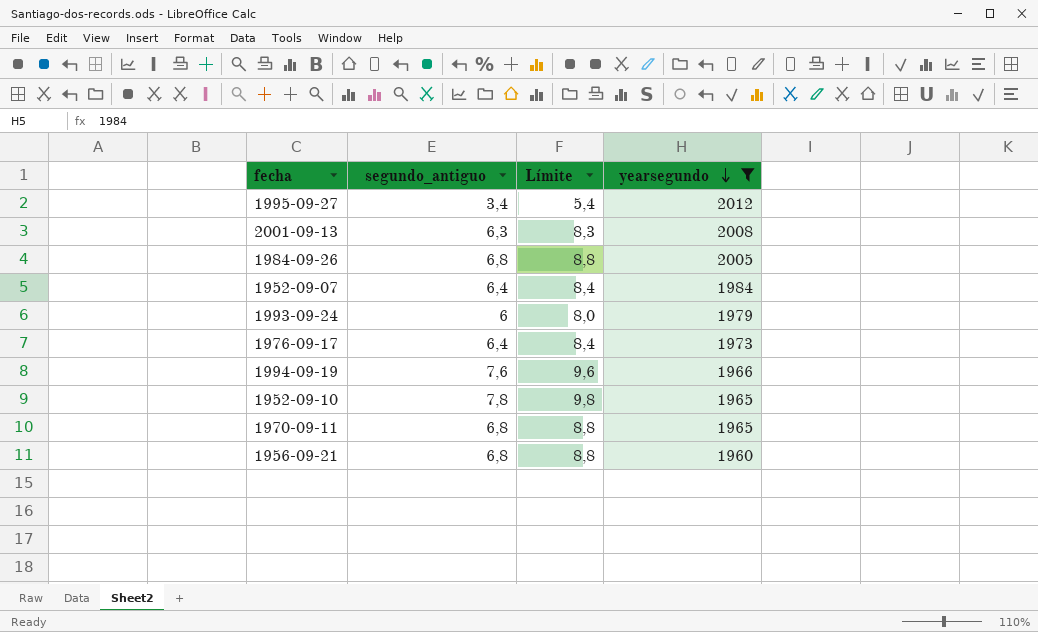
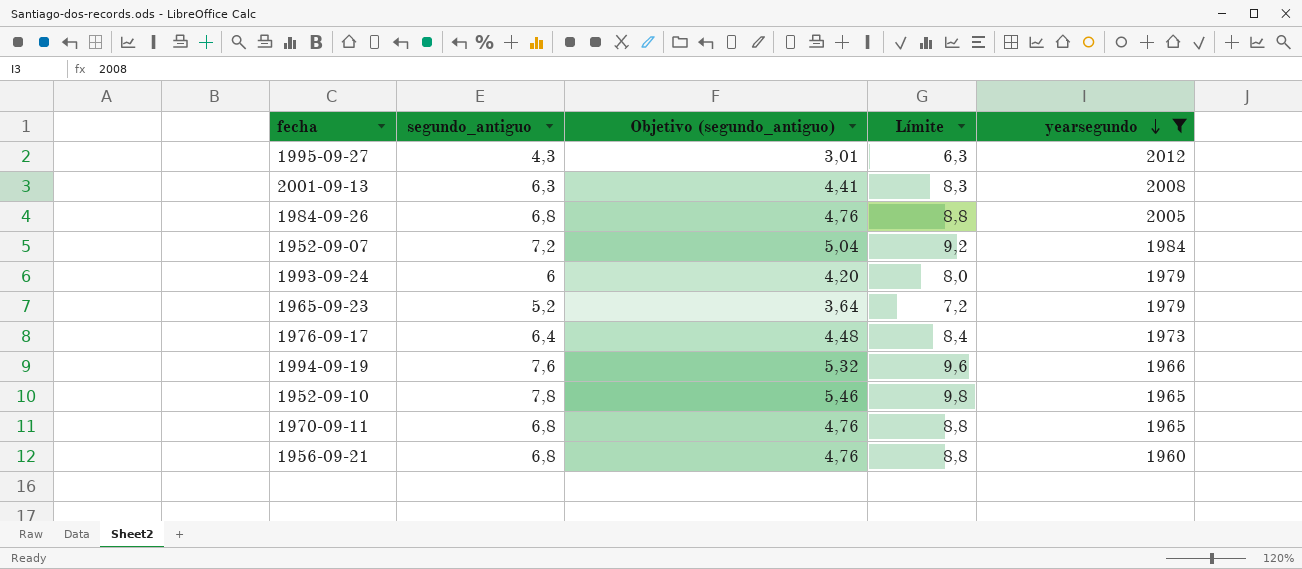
column Objetivo (segundo_antiguo) | formula: none -> [segundo_antiguo] * 0,7
1995-09-27 | segundo_antiguo: 3,4 -> 4,3
1995-09-27 | Límite: 5,4 -> 6,3
1952-09-07 | segundo_antiguo: 6,4 -> 7,2
1952-09-07 | Límite: 8,4 -> 9,2
row 1965-09-23: none -> 5,2 | 3,64 | 7,2 | 1979

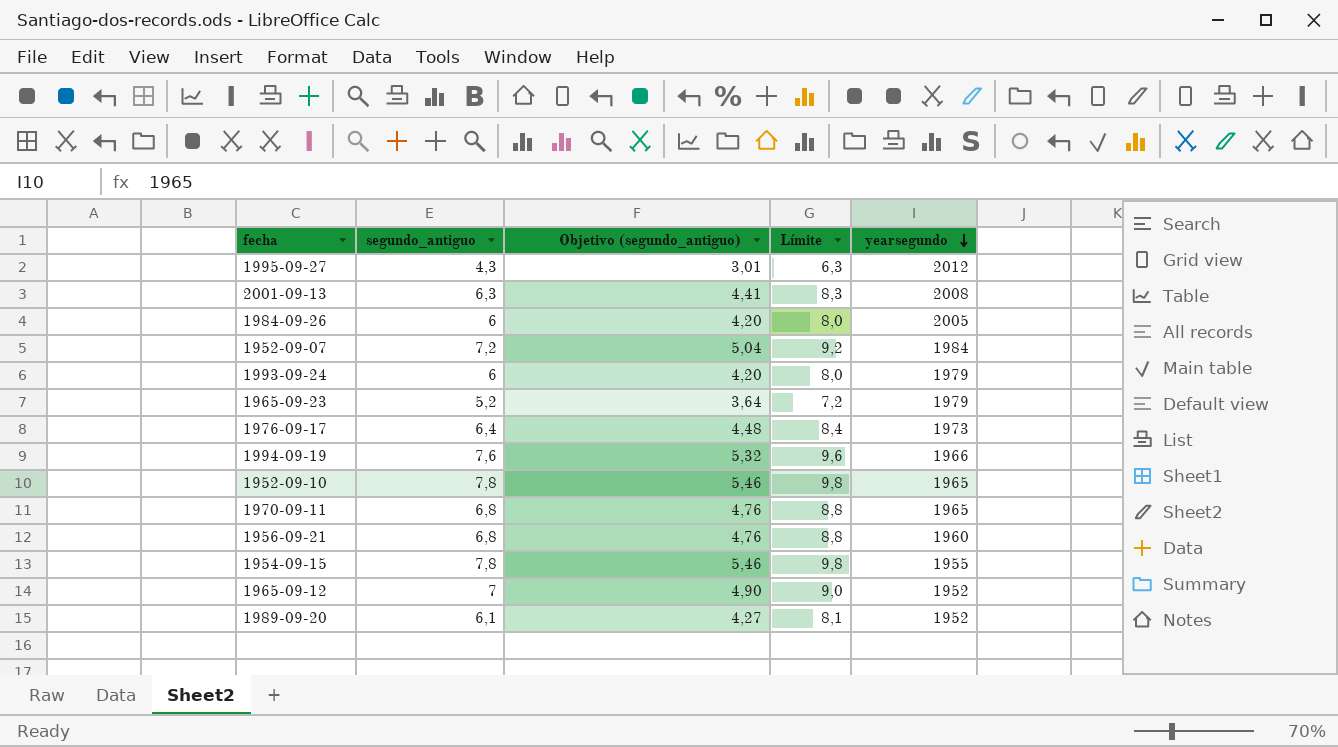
filter: yearsegundo >= 1960 -> none
1984-09-26 | segundo_antiguo: 6,8 -> 6
1984-09-26 | Objetivo (segundo_antiguo): 4,76 -> 4,20
1984-09-26 | Límite: 8,8 -> 8,0

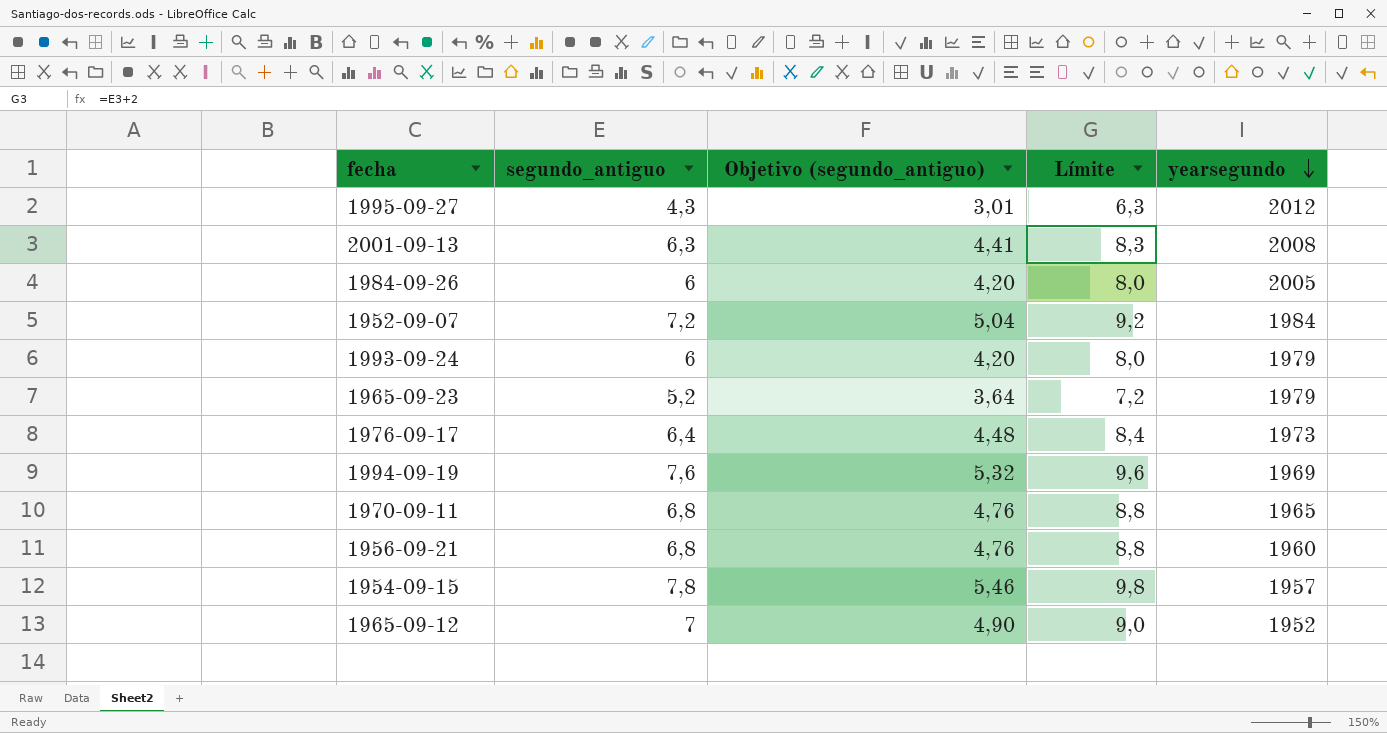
row 1952-09-10: 7,8 | 5,46 | 9,8 | 1965 -> none
row 1989-09-20: 6,1 | 4,27 | 8,1 | 1952 -> none
1994-09-19 | yearsegundo: 1966 -> 1969
1954-09-15 | yearsegundo: 1955 -> 1957

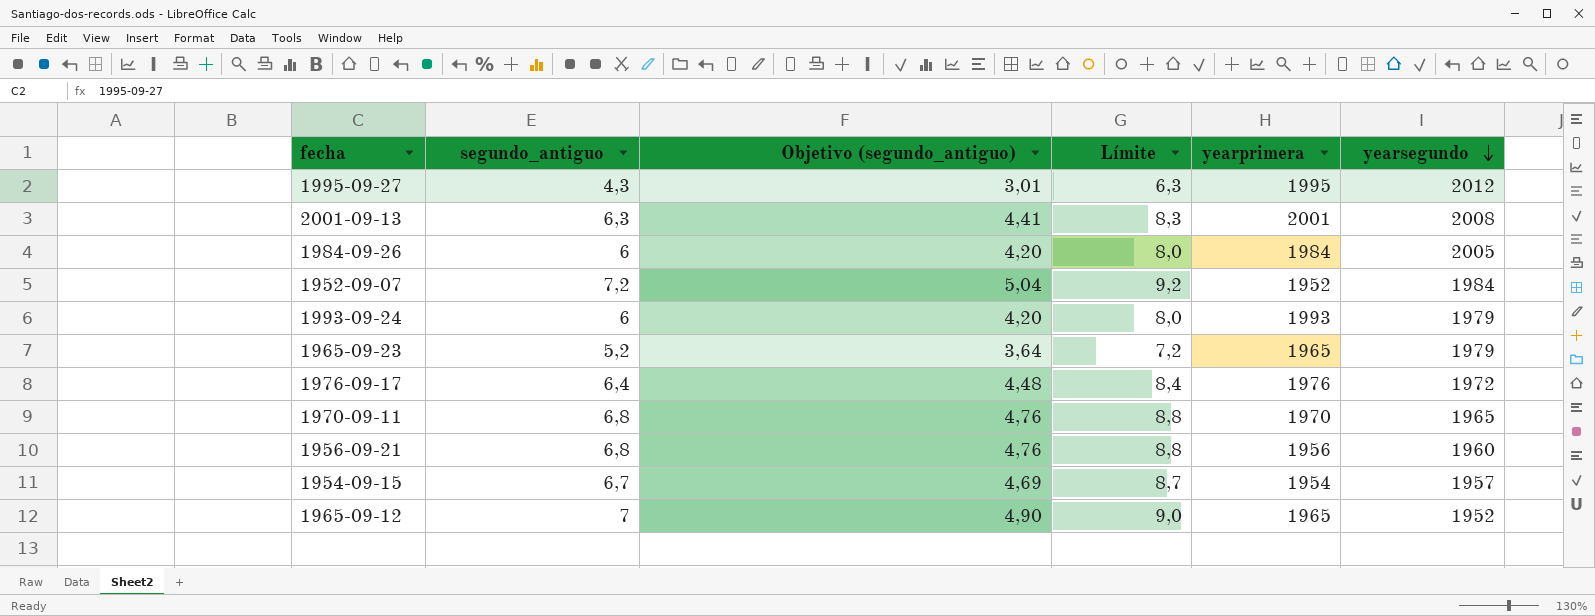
column yearprimera | position: none -> 5
row 1994-09-19: 7,6 | 5,32 | 9,6 | 1969 -> none
1976-09-17 | yearsegundo: 1973 -> 1972
1954-09-15 | segundo_antiguo: 7,8 -> 6,7
1954-09-15 | Objetivo (segundo_antiguo): 5,46 -> 4,69
1954-09-15 | Límite: 9,8 -> 8,7

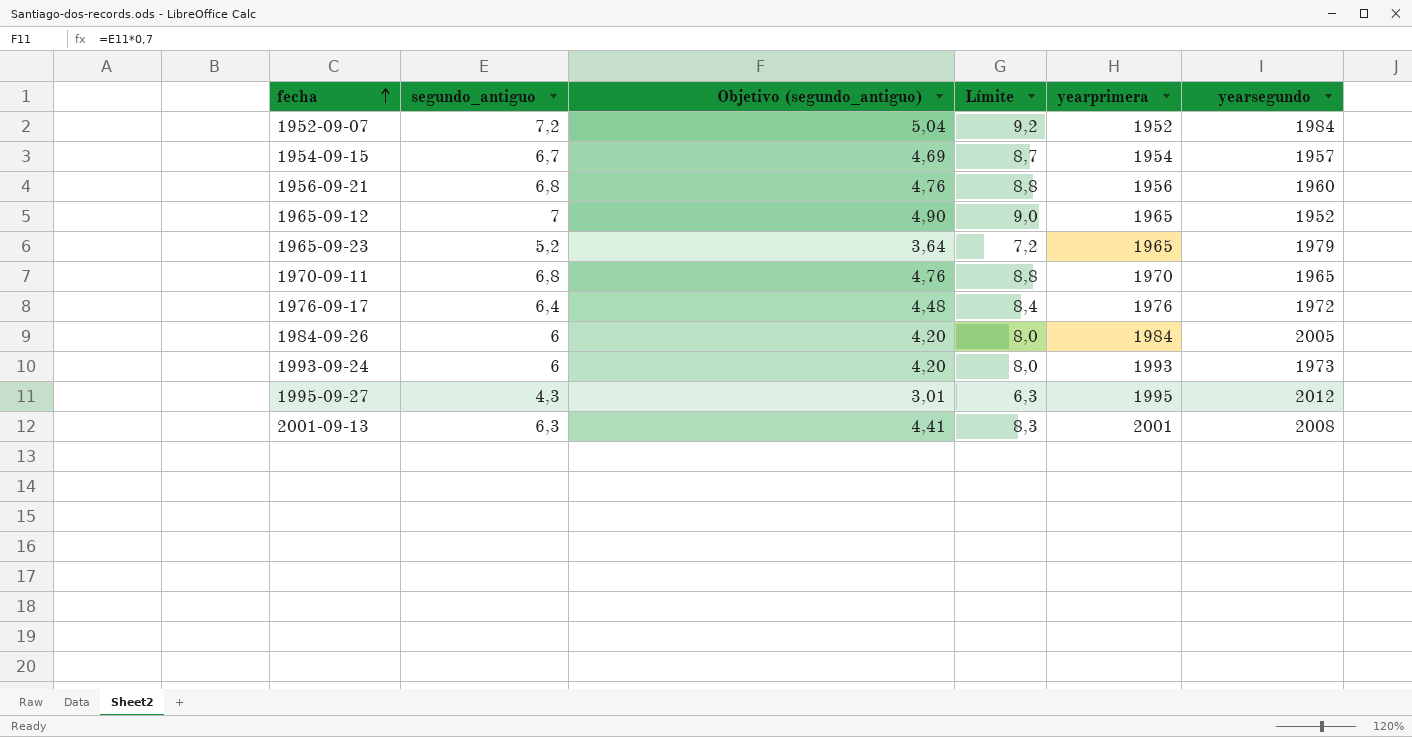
row order: yearsegundo descending -> fecha ascending
1993-09-24 | yearsegundo: 1979 -> 1973

